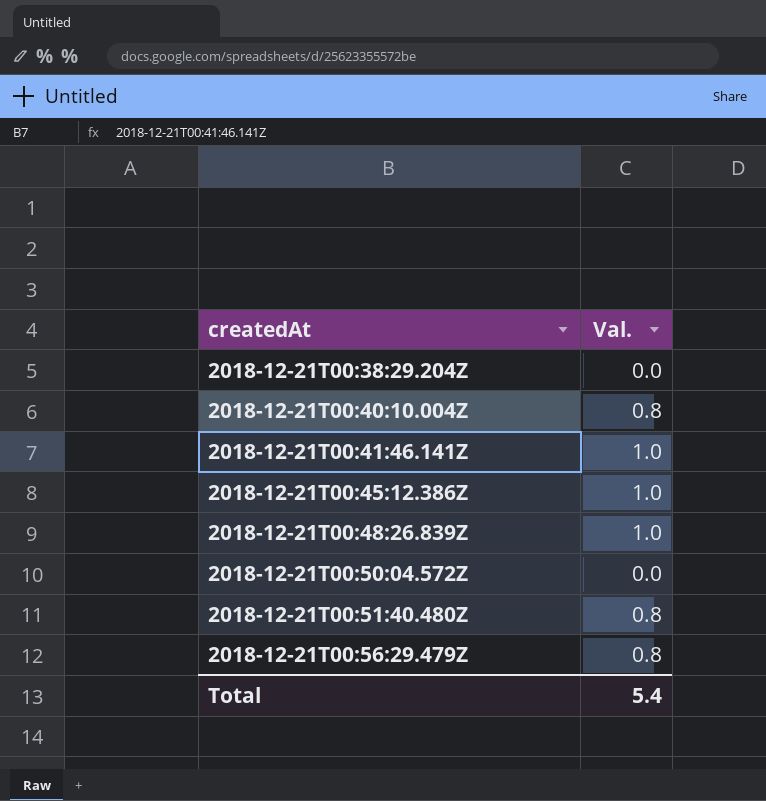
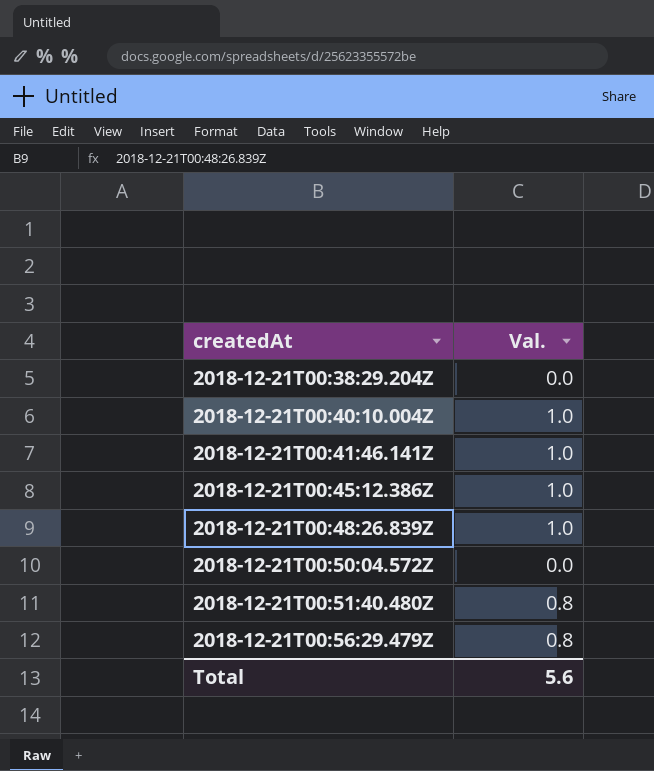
2018-12-21T00:40:10.004Z | Val.: 0.8 -> 1.0
Total | Val.: 5.4 -> 5.6

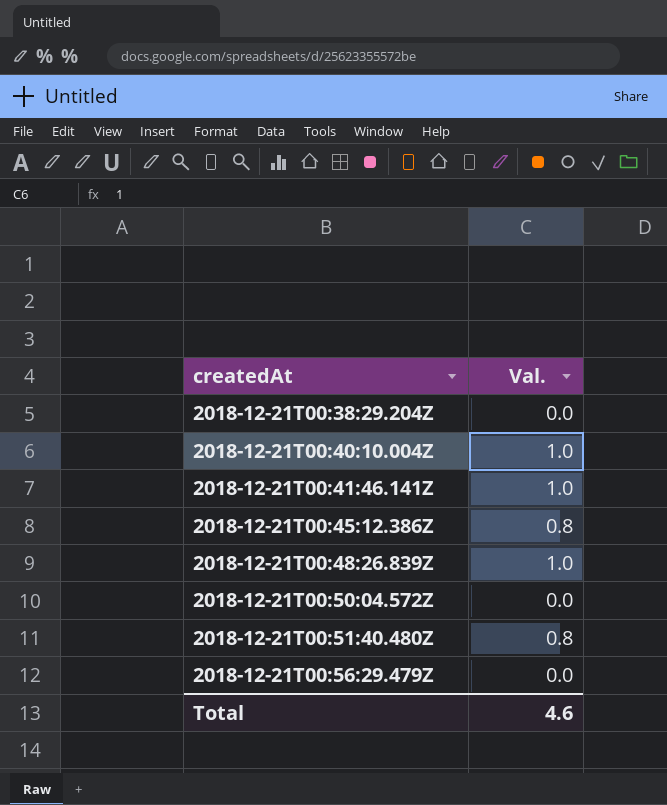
2018-12-21T00:45:12.386Z | Val.: 1.0 -> 0.8
2018-12-21T00:56:29.479Z | Val.: 0.8 -> 0.0
Total | Val.: 5.6 -> 4.6

